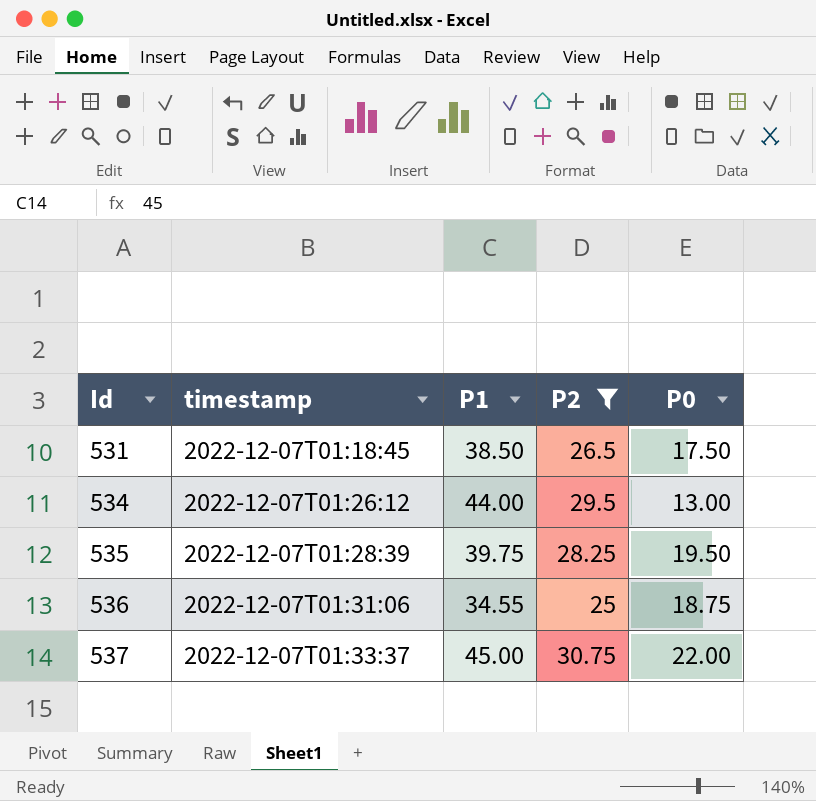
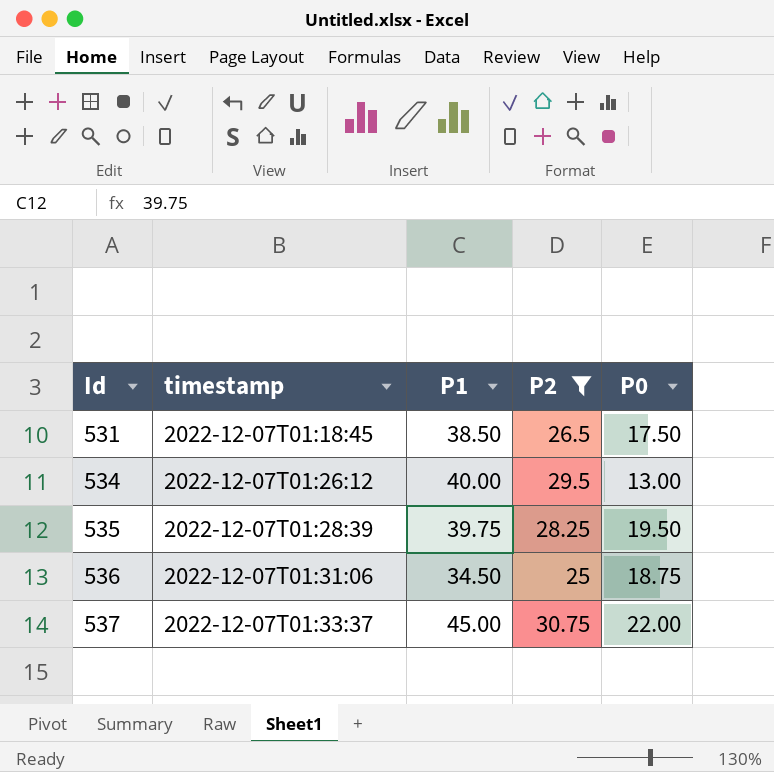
534 | P1: 44.00 -> 40.00
536 | P1: 34.55 -> 34.50

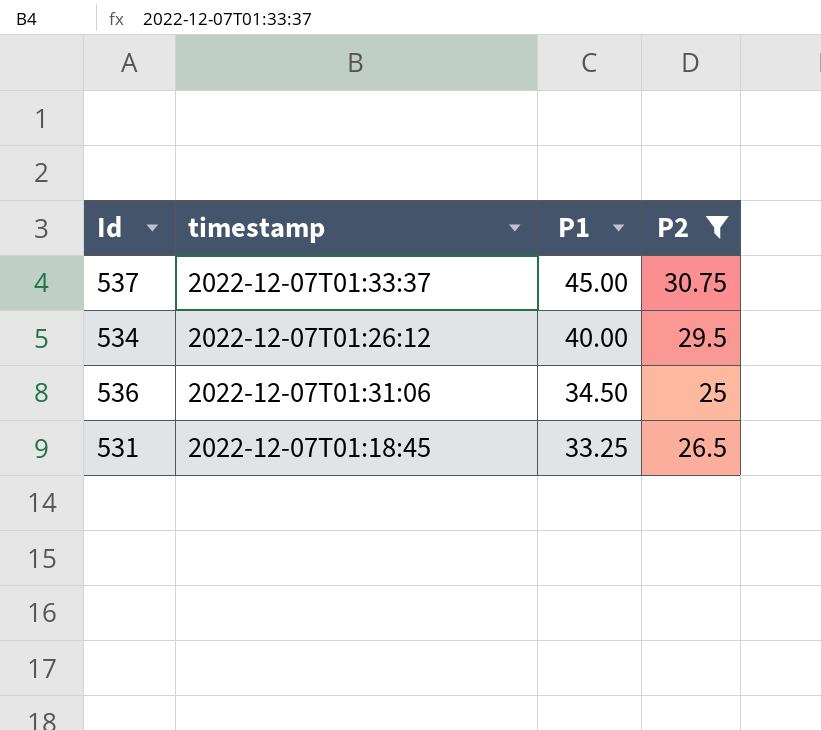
row order: Id ascending -> P1 descending
column P0 | position: 5 -> none
row 535: 2022-12-07T01:28:39 | 39.75 | 28.25 | 19.50 -> none
531 | P1: 38.50 -> 33.25

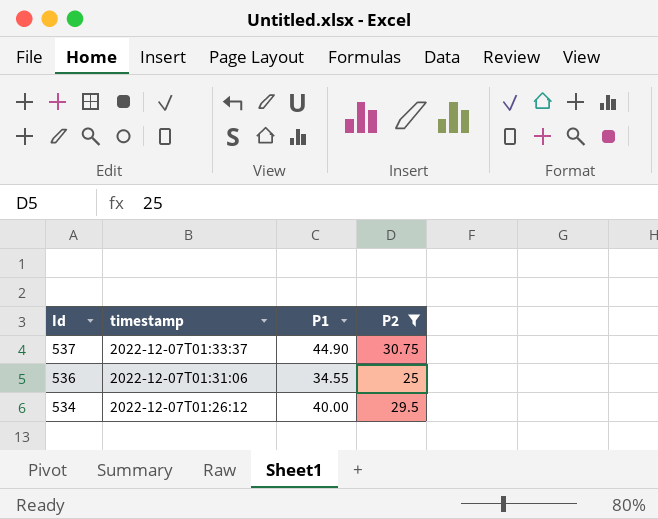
row order: P1 descending -> Id descending
row 531: 2022-12-07T01:18:45 | 33.25 | 26.5 -> none
537 | P1: 45.00 -> 44.90
536 | P1: 34.50 -> 34.55

